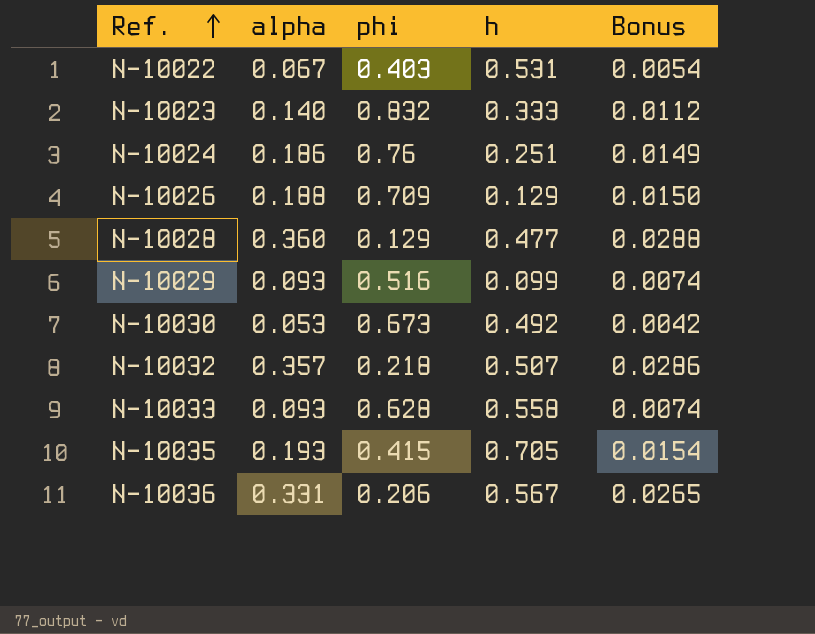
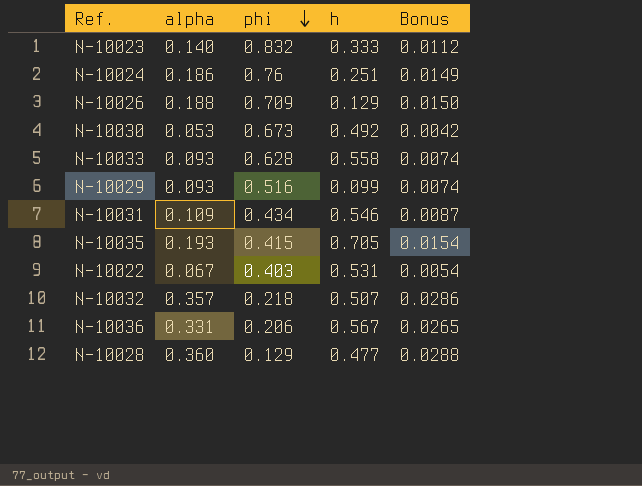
row order: Ref. ascending -> phi descending
row N-10031: none -> 0.109 | 0.434 | 0.546 | 0.0087

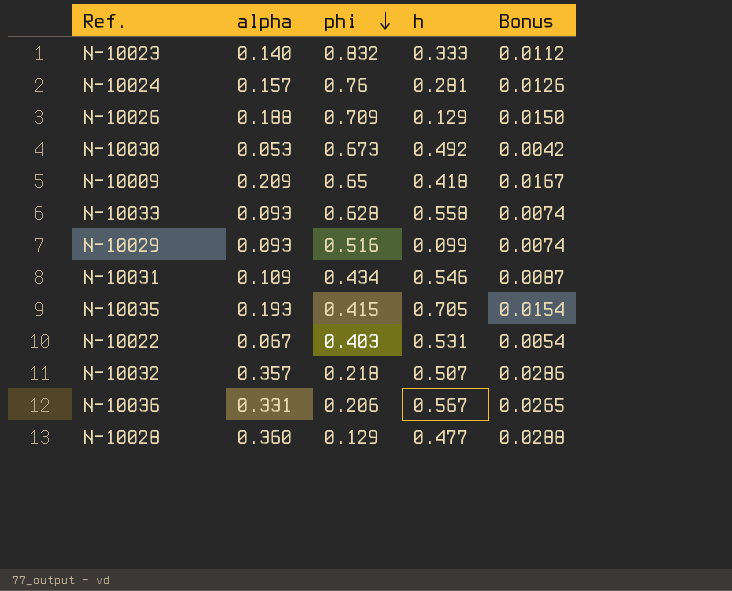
N-10024 | alpha: 0.186 -> 0.157
N-10024 | h: 0.251 -> 0.281
N-10024 | Bonus: 0.0149 -> 0.0126
row N-10009: none -> 0.209 | 0.65 | 0.418 | 0.0167

